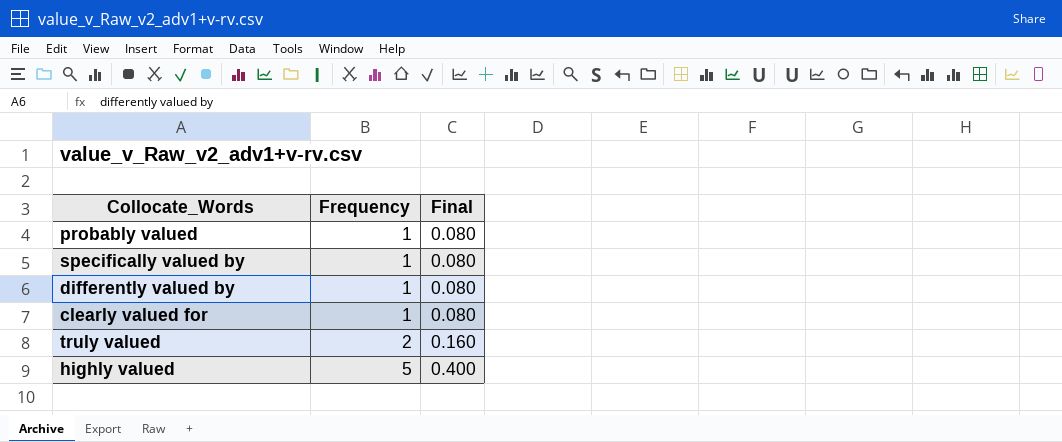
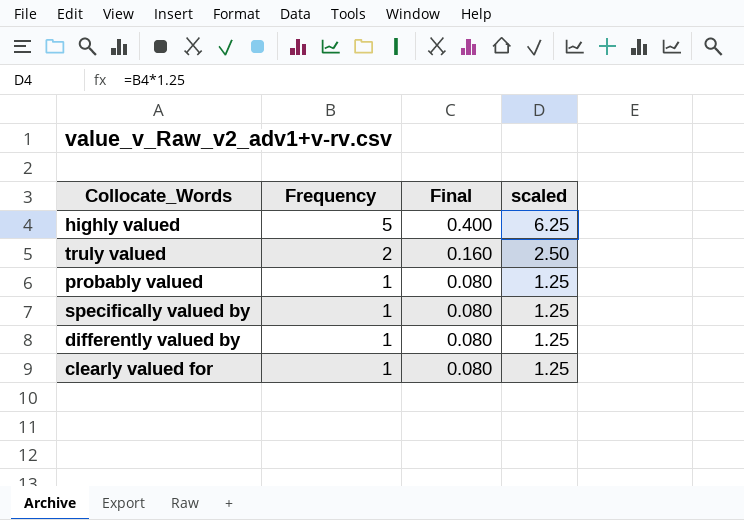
row order: Frequency ascending -> Frequency descending
column scaled | formula: none -> [Frequency] * 1.25

